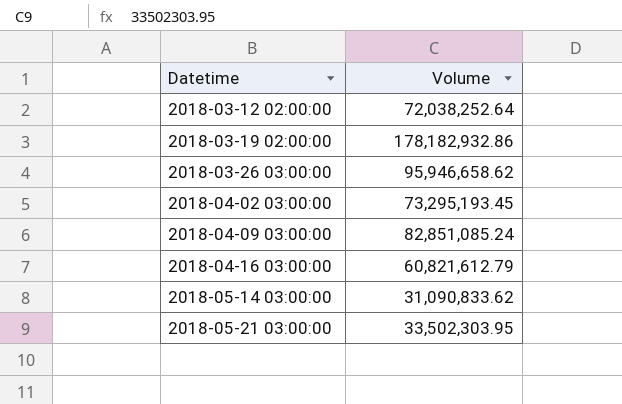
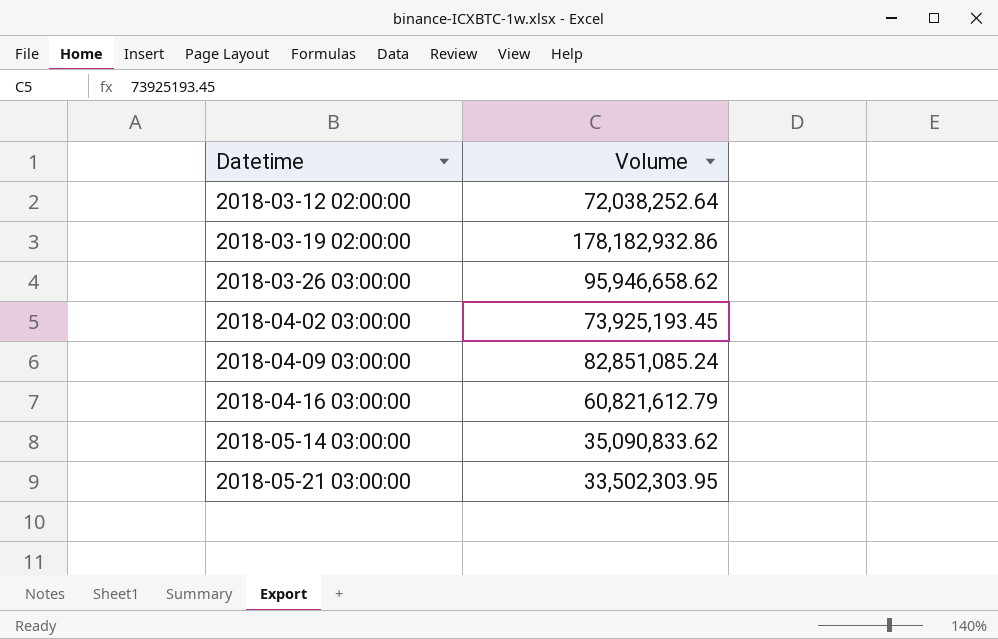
2018-04-02 03:00:00 | Volume: 73,295,193.45 -> 73,925,193.45
2018-05-14 03:00:00 | Volume: 31,090,833.62 -> 35,090,833.62

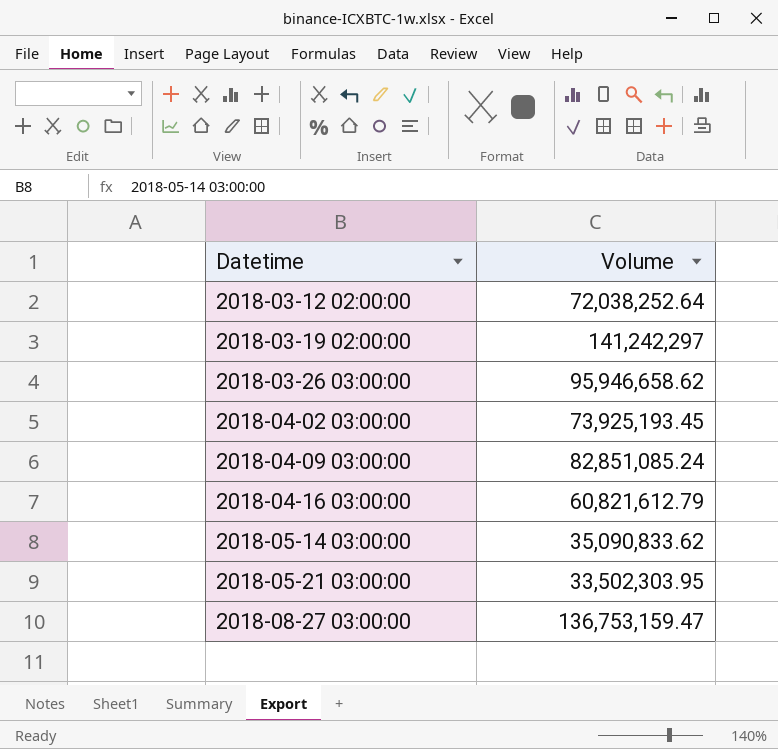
2018-03-19 02:00:00 | Volume: 178,182,932.86 -> 141,242,297
row 2018-08-27 03:00:00: none -> 136,753,159.47

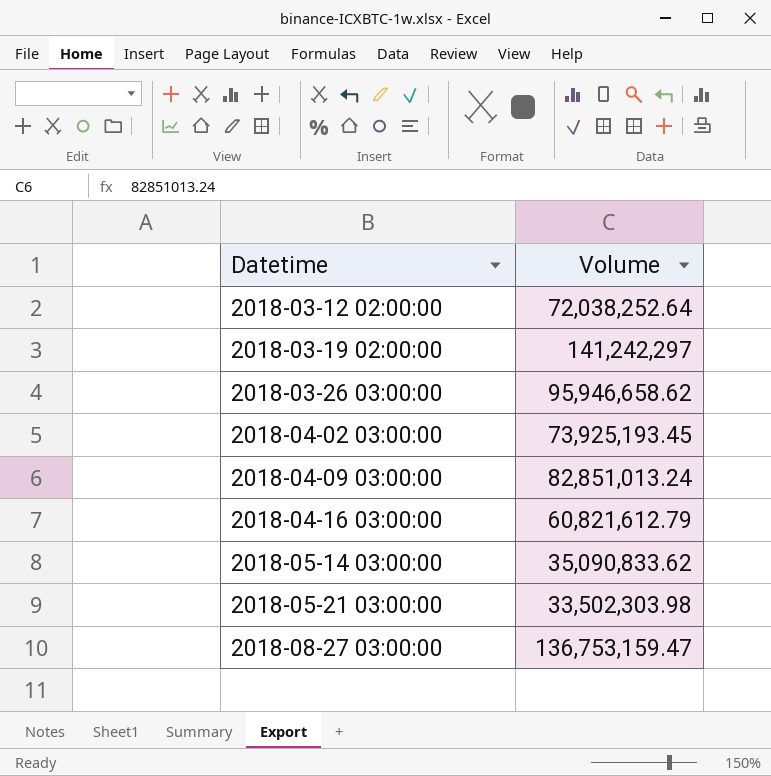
2018-04-09 03:00:00 | Volume: 82,851,085.24 -> 82,851,013.24
2018-05-21 03:00:00 | Volume: 33,502,303.95 -> 33,502,303.98

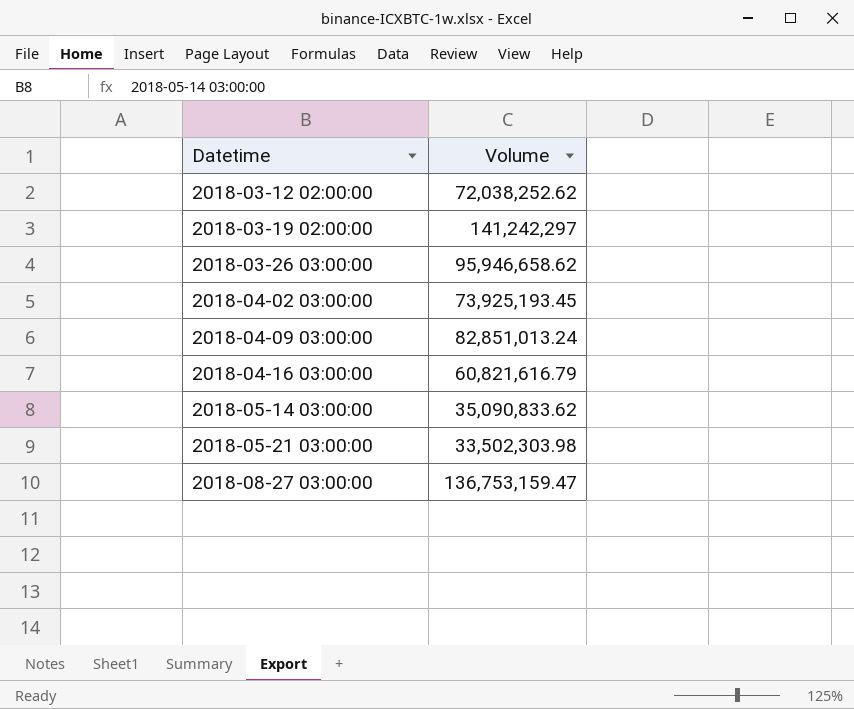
2018-03-12 02:00:00 | Volume: 72,038,252.64 -> 72,038,252.62
2018-04-16 03:00:00 | Volume: 60,821,612.79 -> 60,821,616.79

